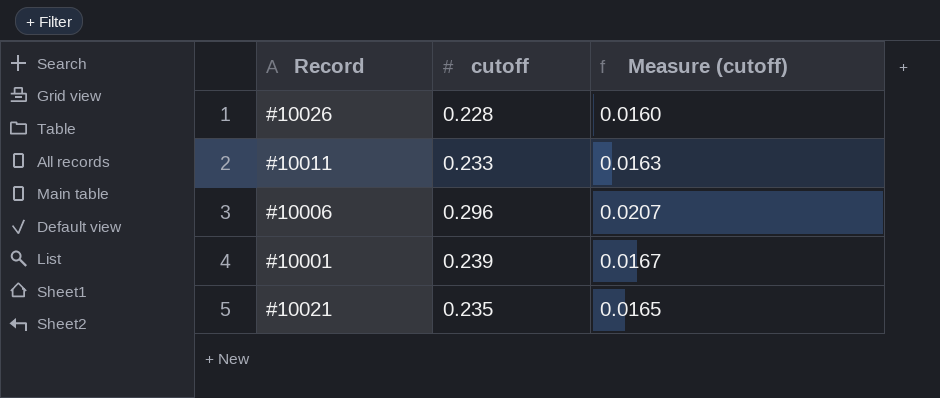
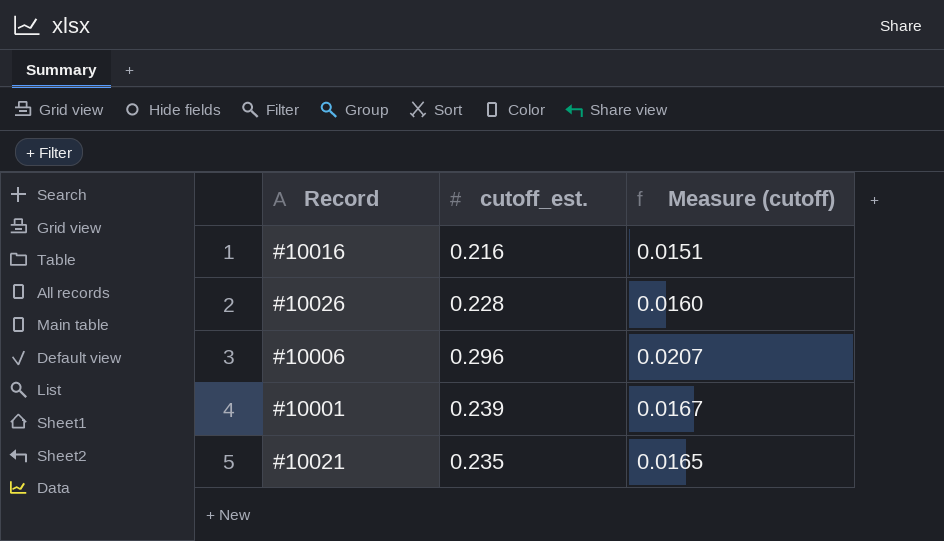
column name: cutoff -> cutoff_est.
row #10011: 0.233 | 0.0163 -> none
row #10016: none -> 0.216 | 0.0151

